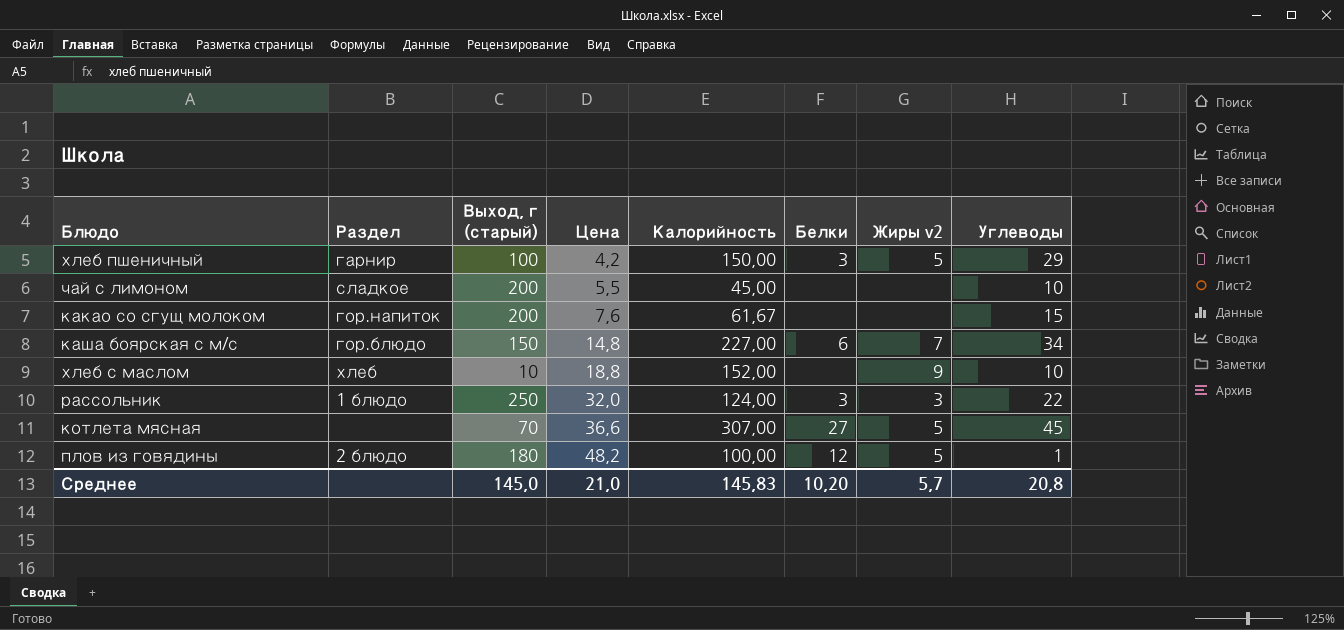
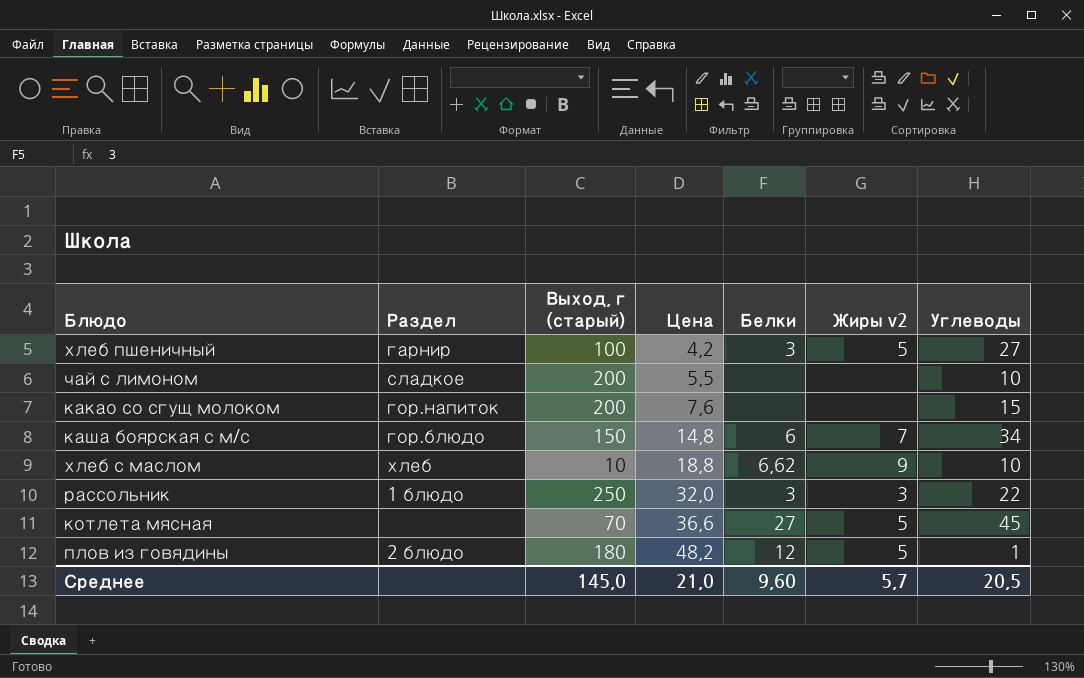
column Калорийность | position: 5 -> none
хлеб пшеничный | Углеводы: 29 -> 27
хлеб с маслом | Белки: none -> 6,62
Среднее | Белки: 10,20 -> 9,60
Среднее | Углеводы: 20,8 -> 20,5

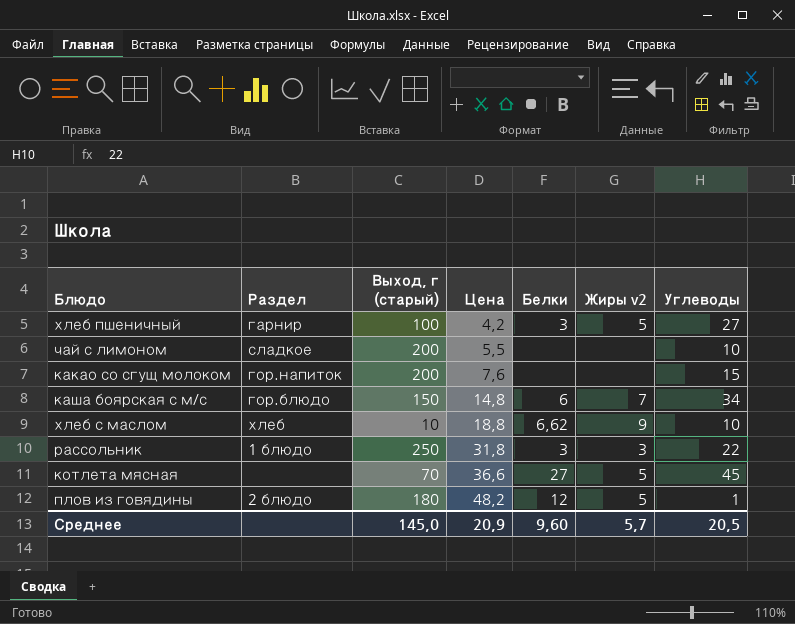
рассольник | Цена: 32,0 -> 31,8
Среднее | Цена: 21,0 -> 20,9

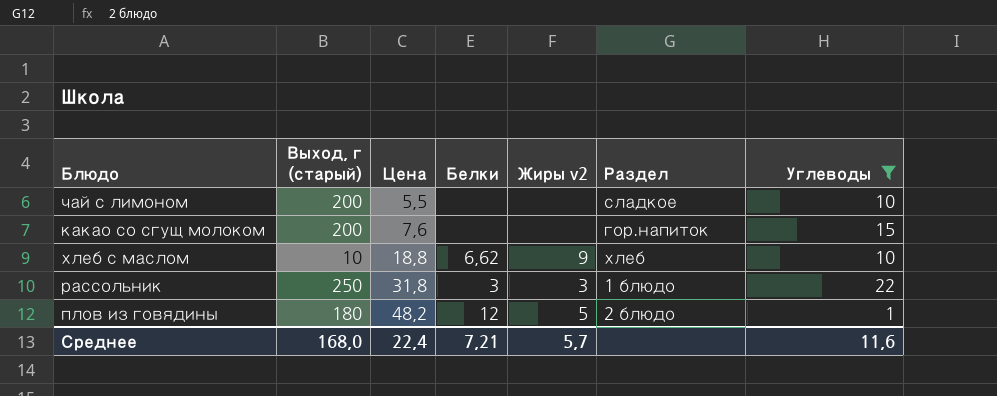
filter: none -> Углеводы <= 22
column Раздел | position: 2 -> 6
Среднее | Выход, г (старый): 145,0 -> 168,0
Среднее | Цена: 20,9 -> 22,4
Среднее | Белки: 9,60 -> 7,21
Среднее | Углеводы: 20,5 -> 11,6

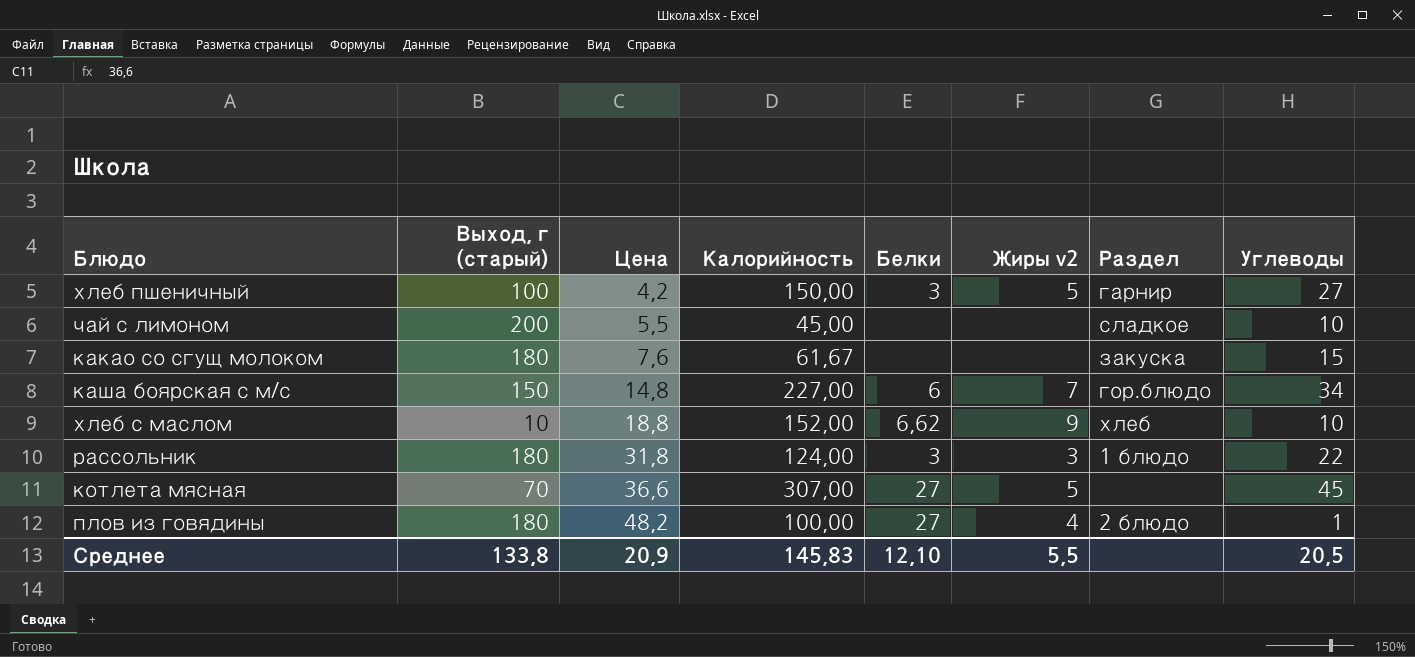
filter: Углеводы <= 22 -> none
column Калорийность | position: none -> 4
какао со сгущ молоком | Выход, г (старый): 200 -> 180
какао со сгущ молоком | Раздел: гор.напиток -> закуска
рассольник | Выход, г (старый): 250 -> 180
плов из говядины | Белки: 12 -> 27
плов из говядины | Жиры v2: 5 -> 4
Среднее | Выход, г (старый): 168,0 -> 133,8
Среднее | Цена: 22,4 -> 20,9
Среднее | Белки: 7,21 -> 12,10
Среднее | Жиры v2: 5,7 -> 5,5
Среднее | Углеводы: 11,6 -> 20,5

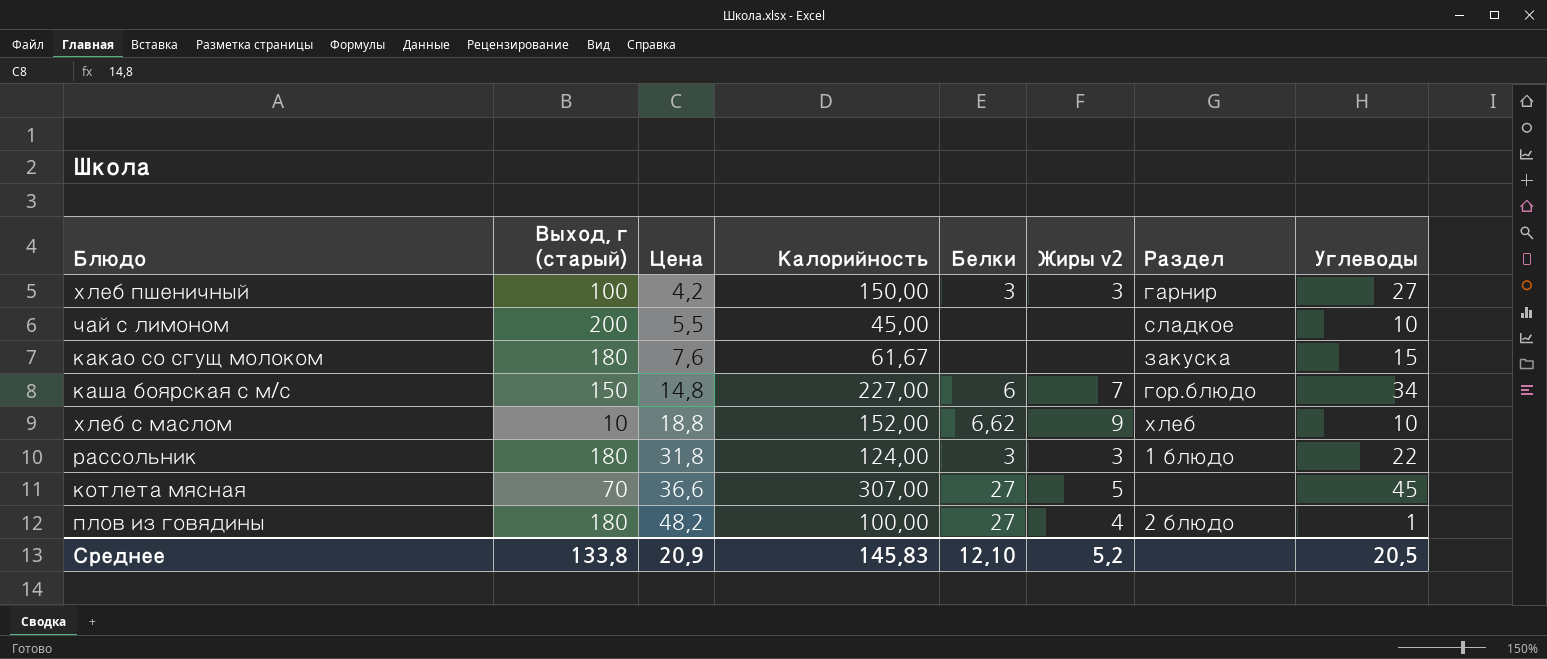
хлеб пшеничный | Жиры v2: 5 -> 3
Среднее | Жиры v2: 5,5 -> 5,2

